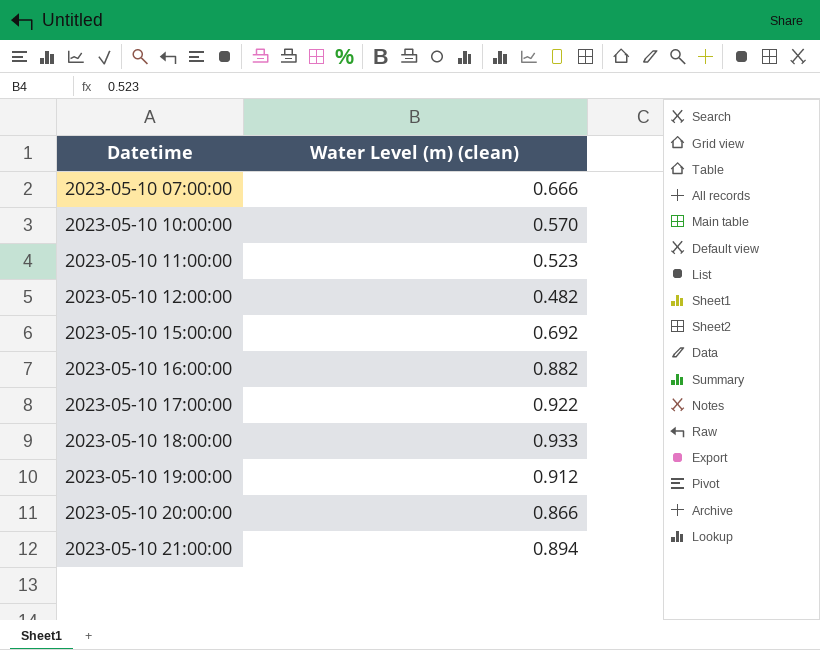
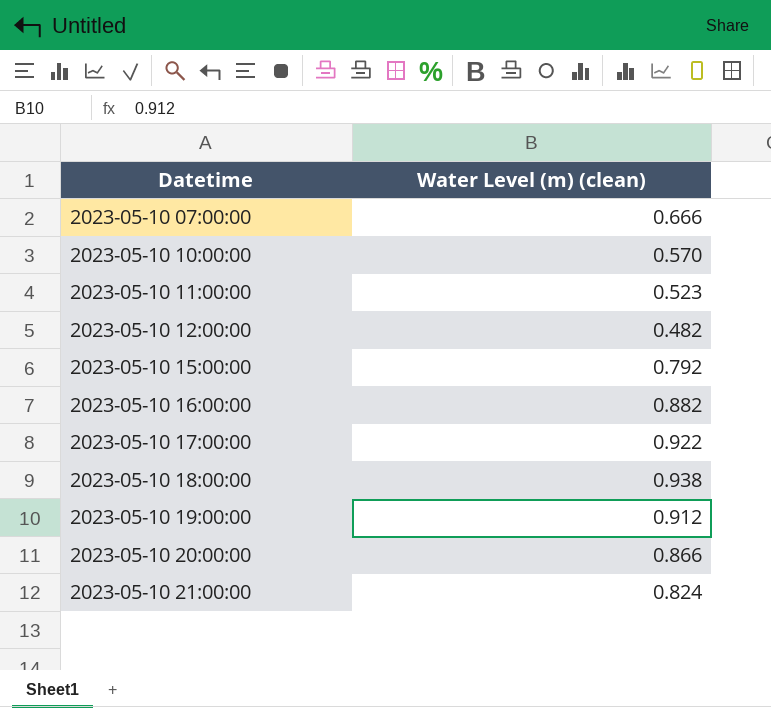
2023-05-10 15:00:00 | Water Level (m) (clean): 0.692 -> 0.792
2023-05-10 18:00:00 | Water Level (m) (clean): 0.933 -> 0.938
2023-05-10 21:00:00 | Water Level (m) (clean): 0.894 -> 0.824

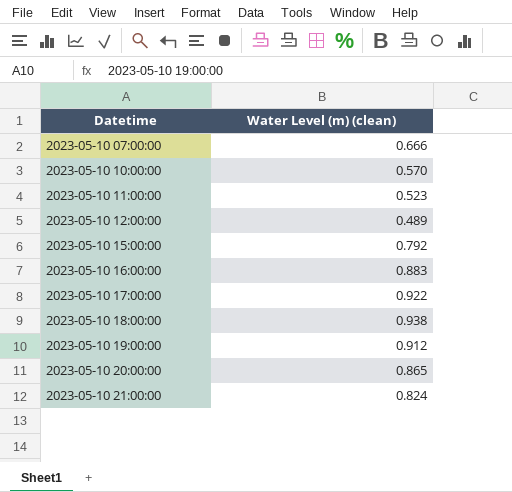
2023-05-10 12:00:00 | Water Level (m) (clean): 0.482 -> 0.489
2023-05-10 16:00:00 | Water Level (m) (clean): 0.882 -> 0.883
2023-05-10 20:00:00 | Water Level (m) (clean): 0.866 -> 0.865

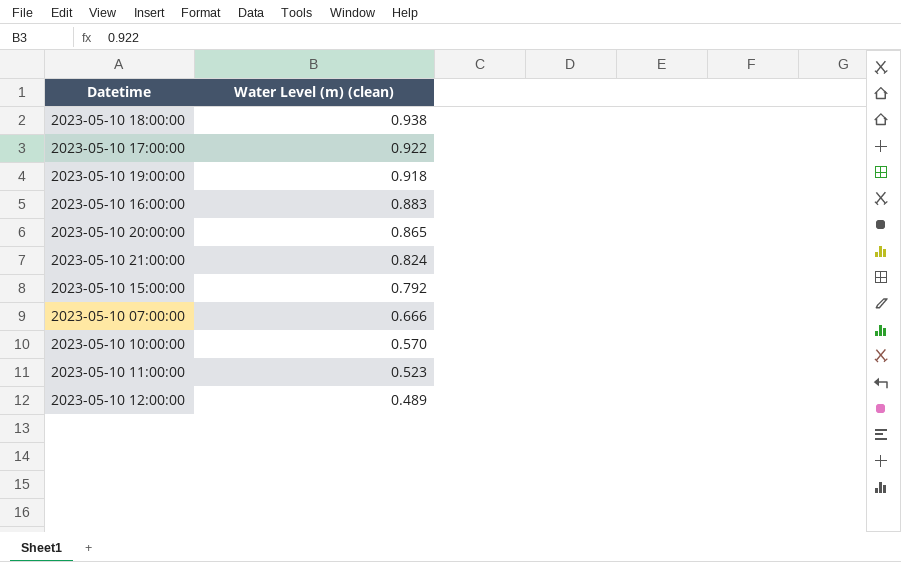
row order: Datetime ascending -> Water Level (m) (clean) descending
2023-05-10 19:00:00 | Water Level (m) (clean): 0.912 -> 0.918

